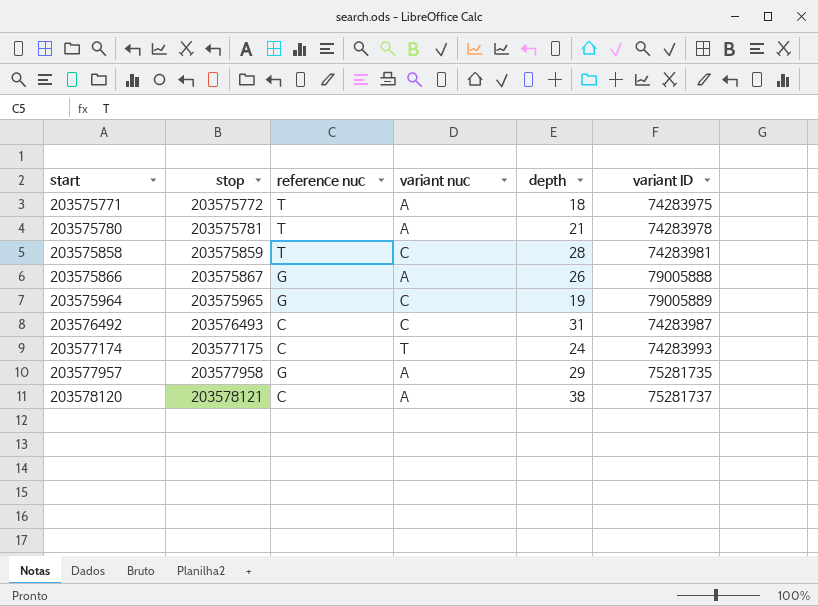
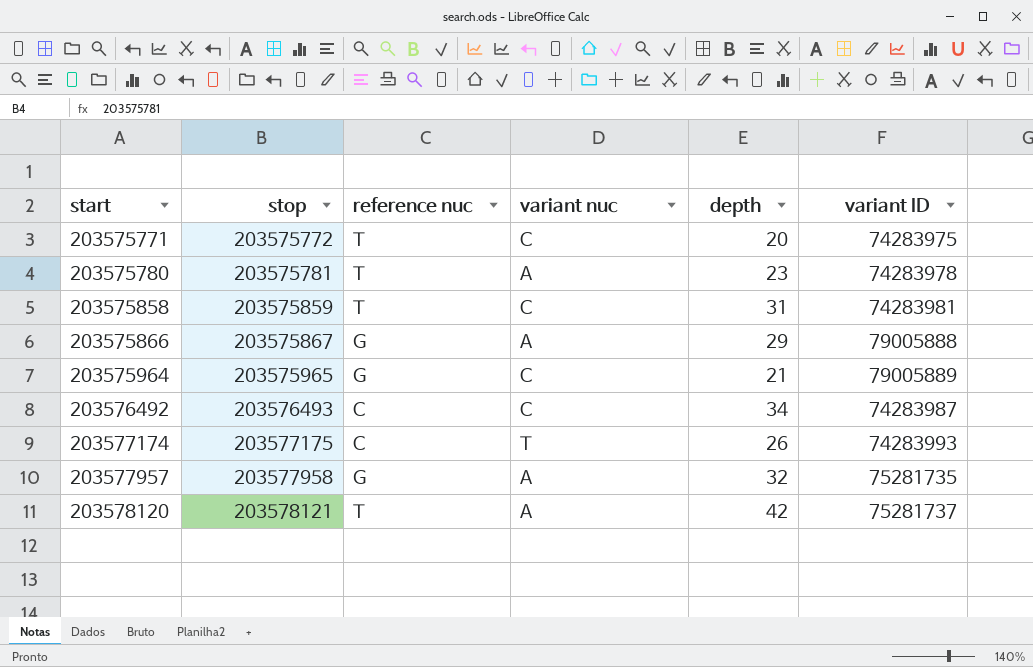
203575771 | variant nuc: A -> C
203575771 | depth: 18 -> 20
203575780 | depth: 21 -> 23
203575858 | depth: 28 -> 31
203575866 | depth: 26 -> 29
203575964 | depth: 19 -> 21
203576492 | depth: 31 -> 34
203577174 | depth: 24 -> 26
203577957 | depth: 29 -> 32
203578120 | reference nuc: C -> T
203578120 | depth: 38 -> 42

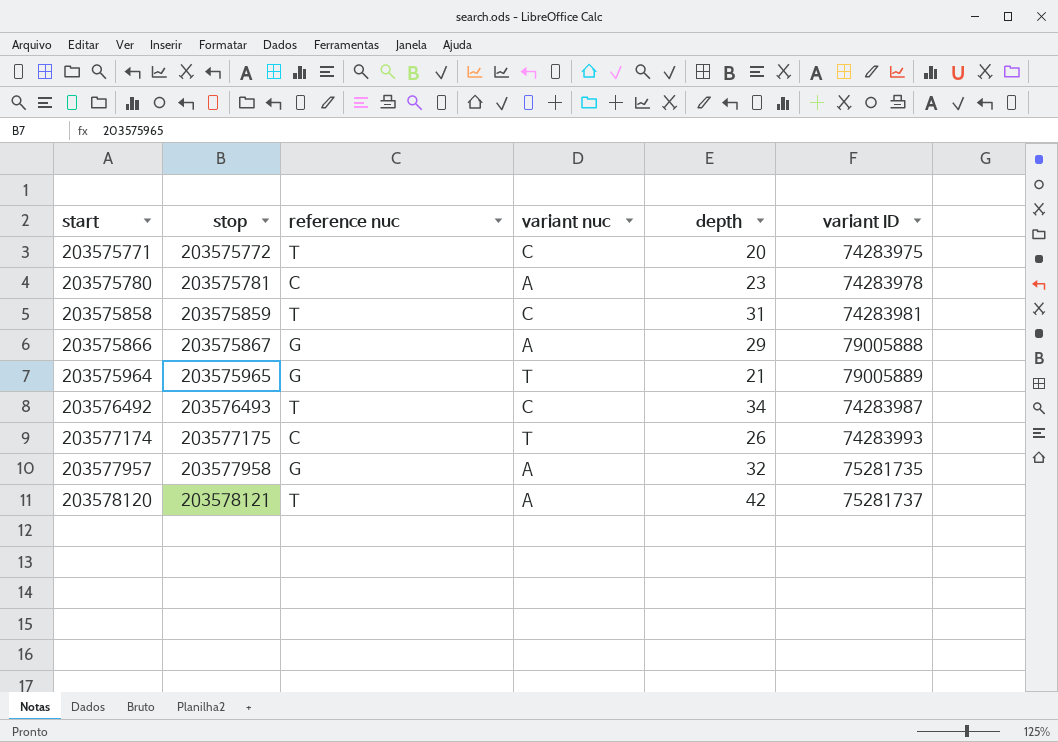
203575780 | reference nuc: T -> C
203575964 | variant nuc: C -> T
203576492 | reference nuc: C -> T

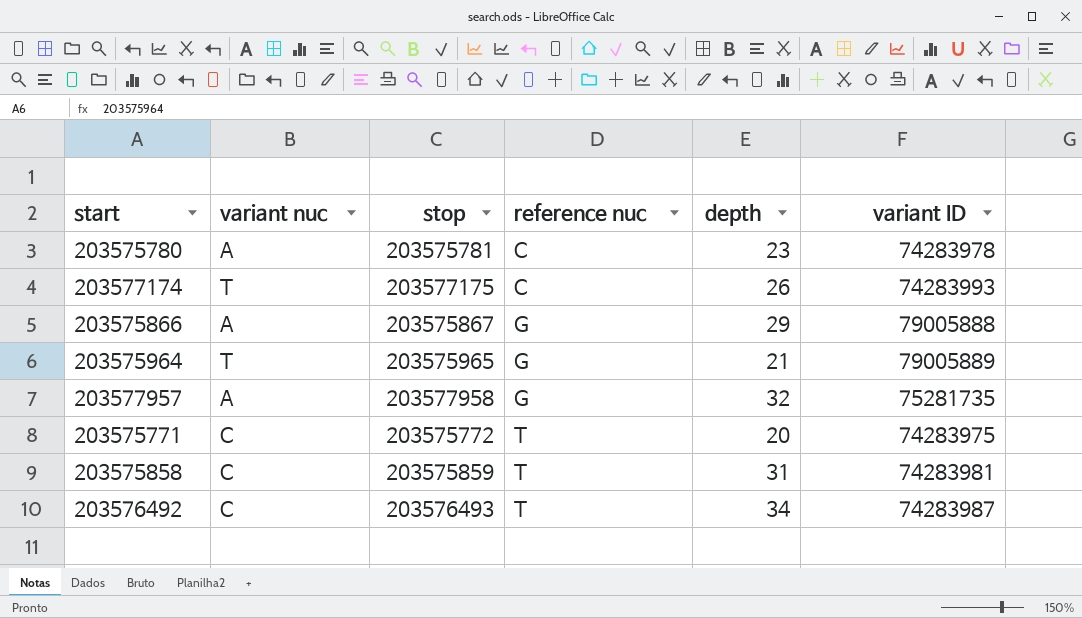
row order: start ascending -> reference nuc ascending
column variant nuc | position: 4 -> 2
row 203578120: 203578121 | T | A | 42 | 75281737 -> none

